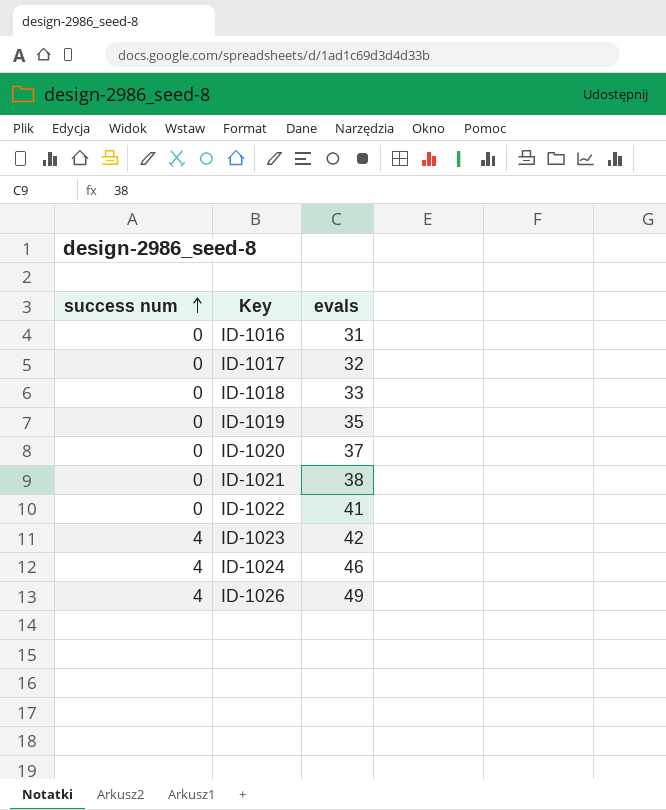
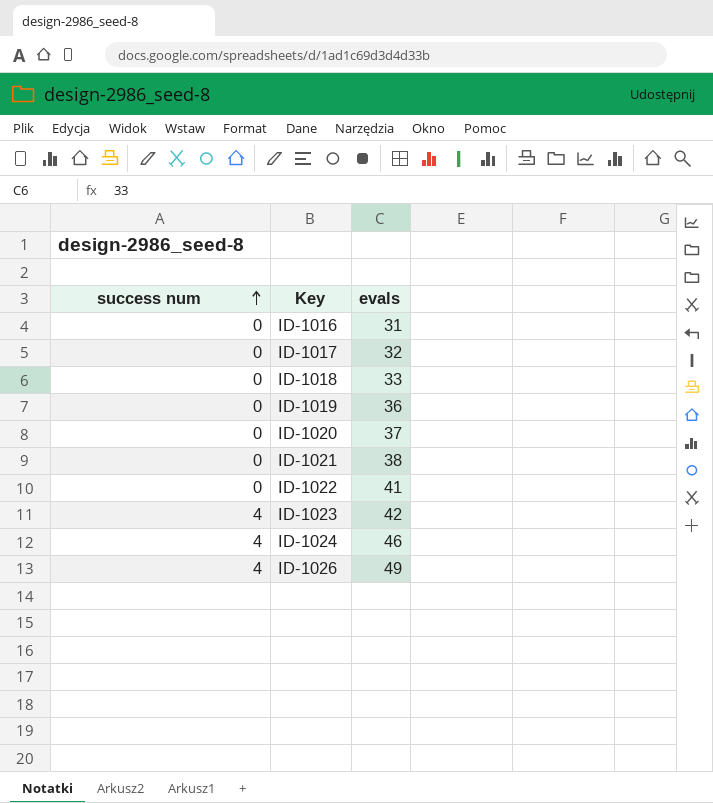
ID-1019 | evals: 35 -> 36

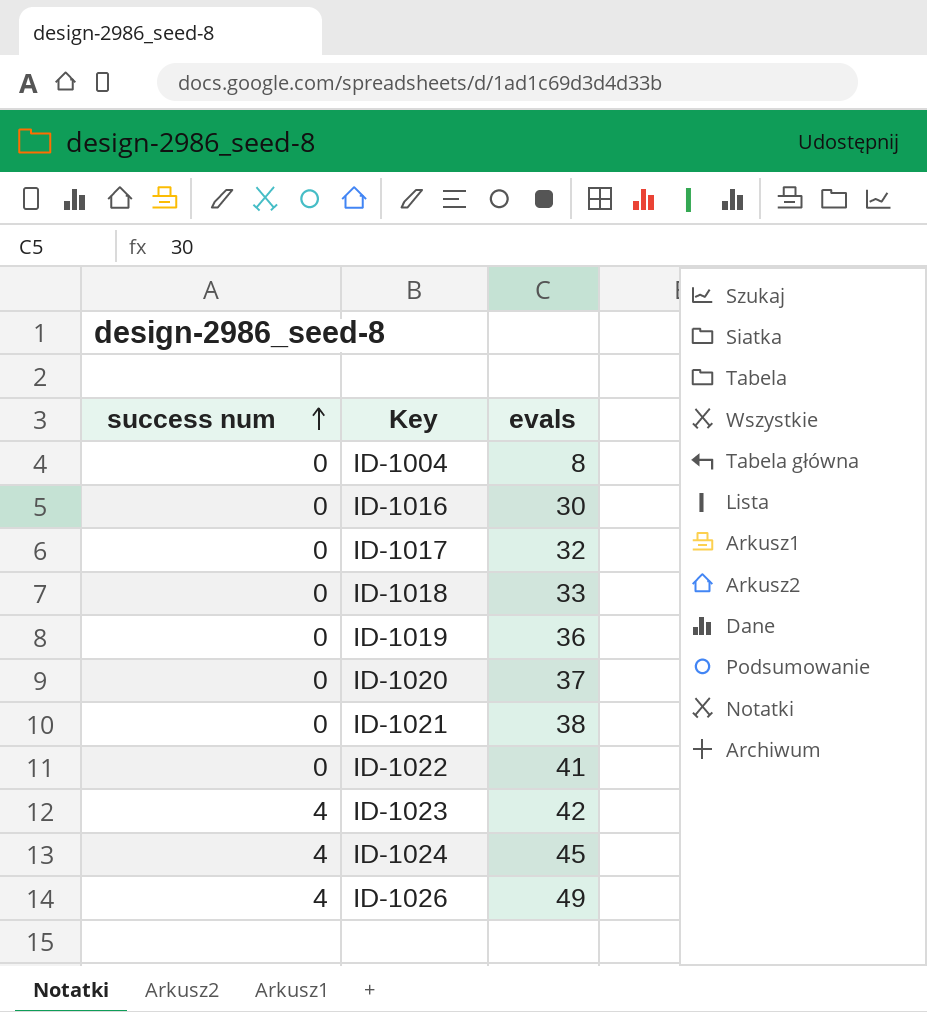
row ID-1004: none -> 0 | 8
ID-1016 | evals: 31 -> 30
ID-1024 | evals: 46 -> 45

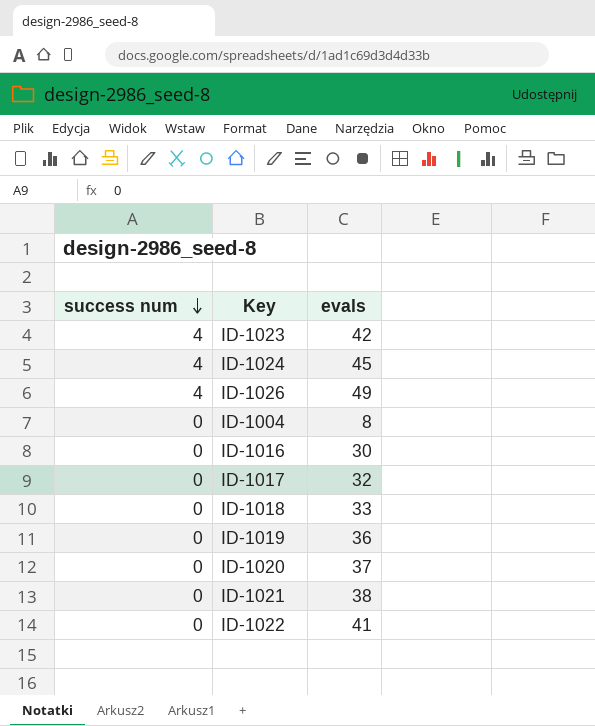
row order: success num ascending -> success num descending

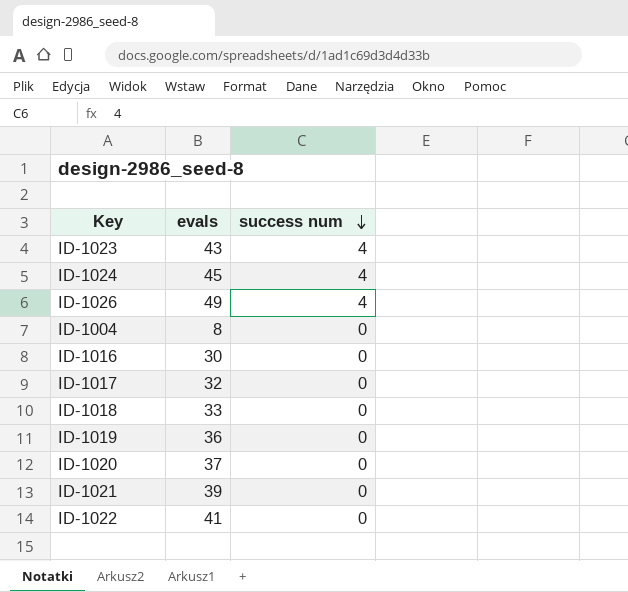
column success num | position: 1 -> 3
ID-1023 | evals: 42 -> 43
ID-1021 | evals: 38 -> 39

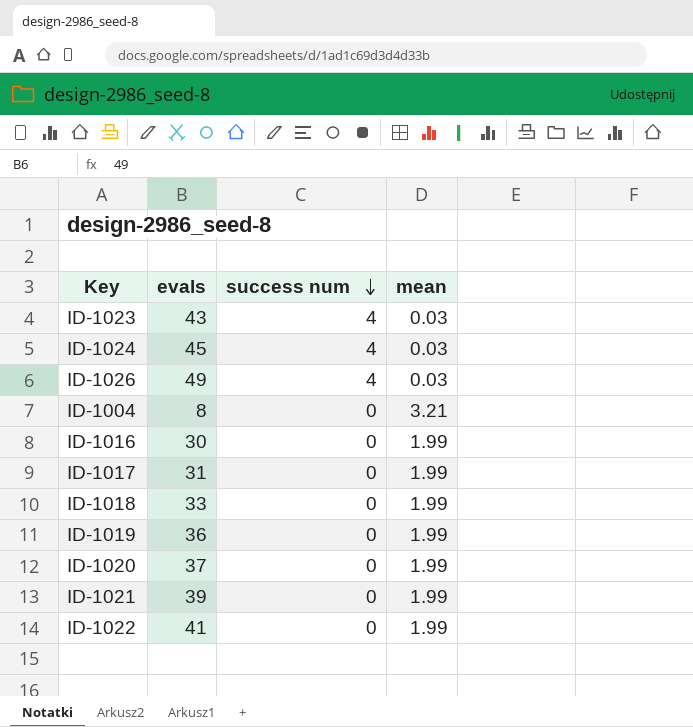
column mean | position: none -> 4
ID-1017 | evals: 32 -> 31

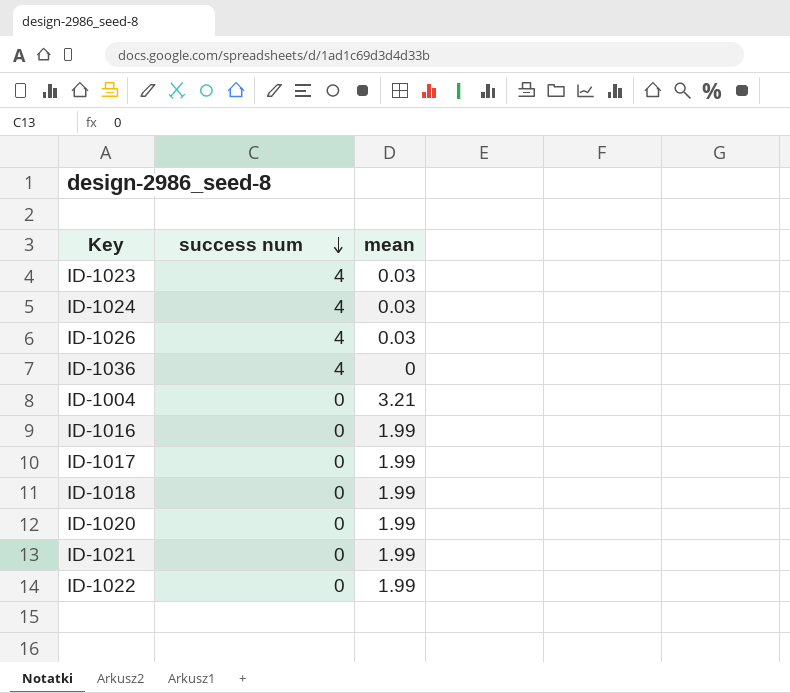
column evals | position: 2 -> none
row ID-1019: 36 | 0 | 1.99 -> none
row ID-1036: none -> 4 | 0

